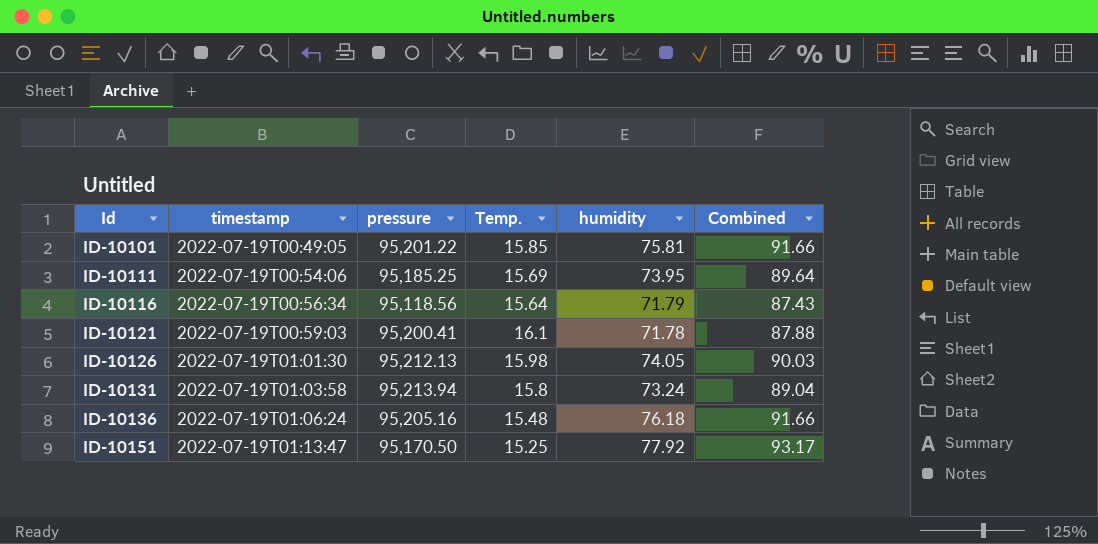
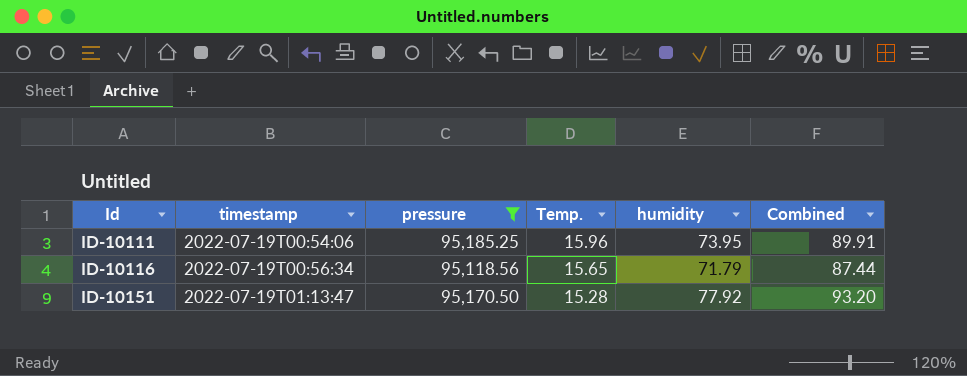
filter: none -> pressure <= 95,185.25
ID-10111 | Temp.: 15.69 -> 15.96
ID-10111 | Combined: 89.64 -> 89.91
ID-10116 | Temp.: 15.64 -> 15.65
ID-10116 | Combined: 87.43 -> 87.44
ID-10151 | Temp.: 15.25 -> 15.28
ID-10151 | Combined: 93.17 -> 93.20

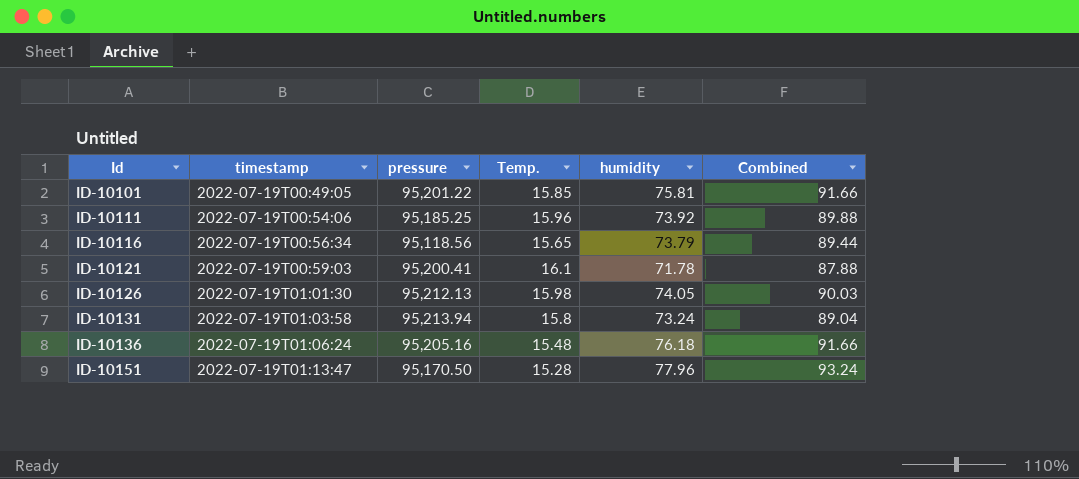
filter: pressure <= 95,185.25 -> none
ID-10111 | humidity: 73.95 -> 73.92
ID-10111 | Combined: 89.91 -> 89.88
ID-10116 | humidity: 71.79 -> 73.79
ID-10116 | Combined: 87.44 -> 89.44
ID-10151 | humidity: 77.92 -> 77.96
ID-10151 | Combined: 93.20 -> 93.24

